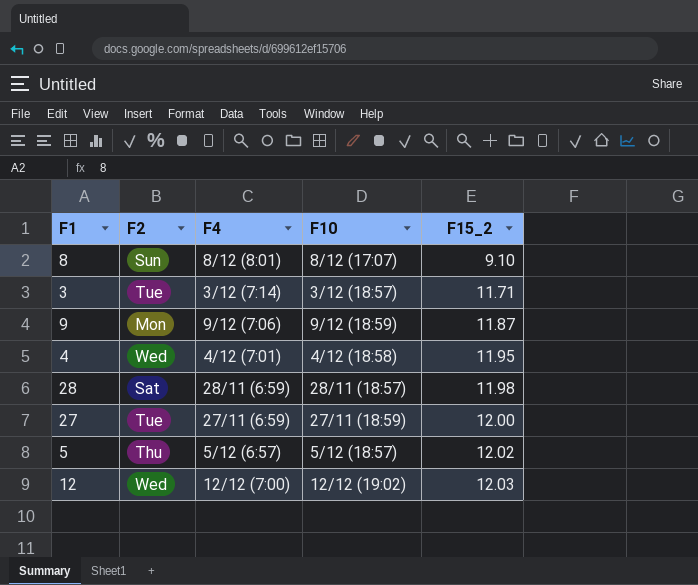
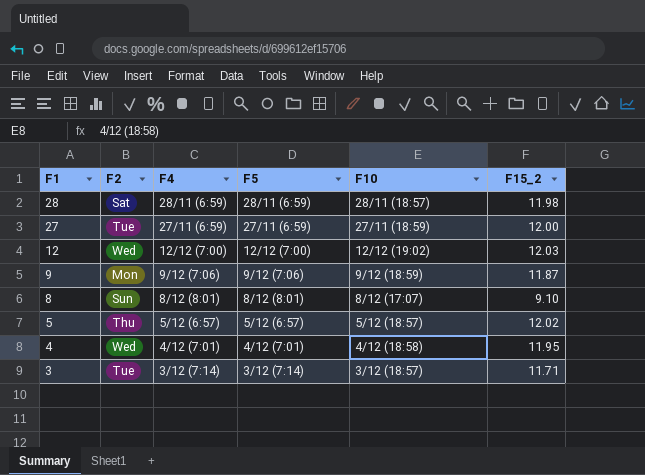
row order: F15_2 ascending -> F1 descending
column F5 | position: none -> 4

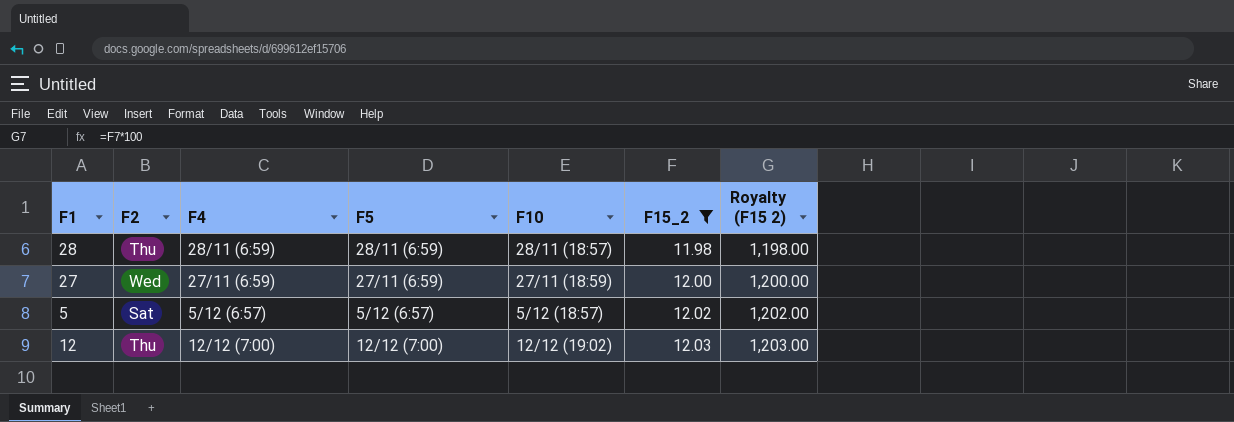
filter: none -> F15_2 >= 11.98
row order: F1 descending -> F15_2 ascending
column Royalty (F15 2) | formula: none -> [F15_2] * 100
28 | F2: Sat -> Thu
27 | F2: Tue -> Wed
5 | F2: Thu -> Sat
12 | F2: Wed -> Thu

